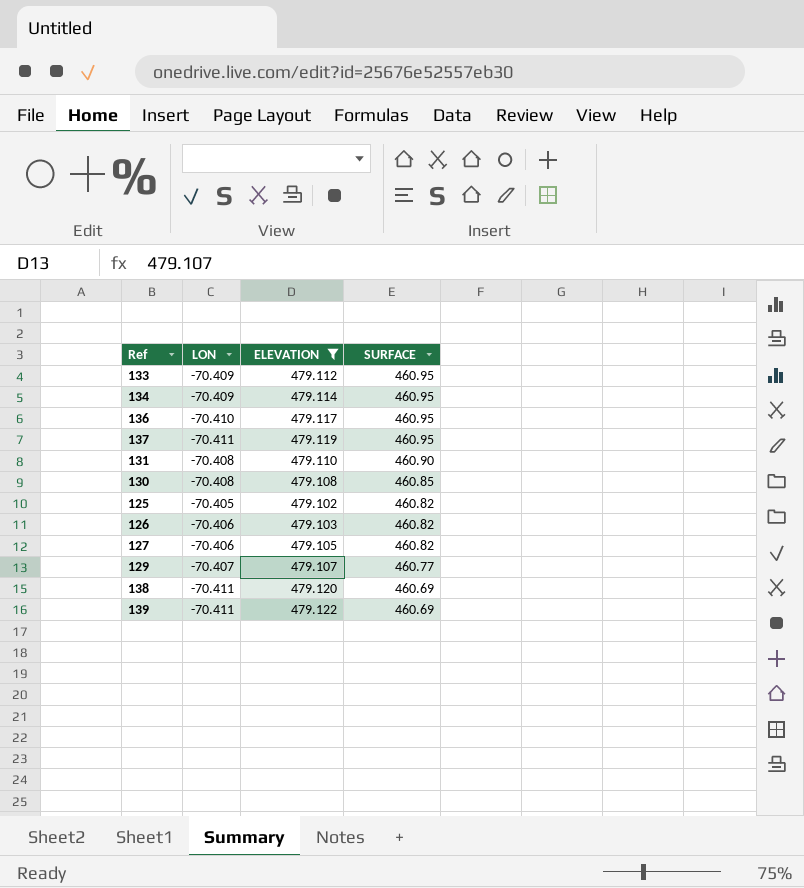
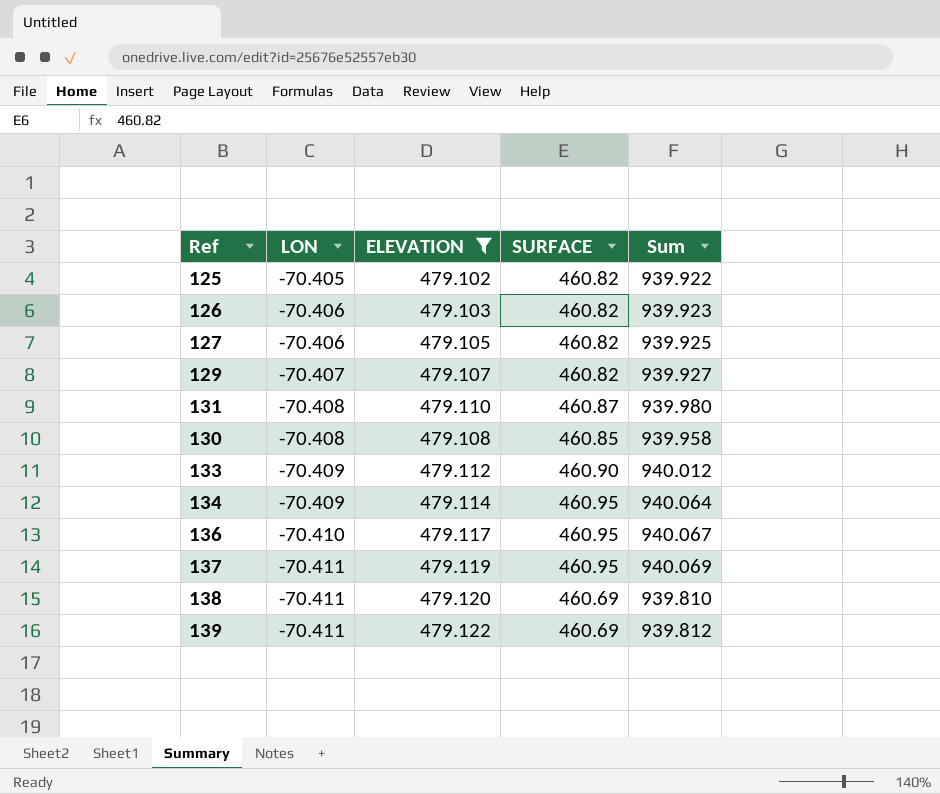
row order: SURFACE descending -> LON descending
column Sum | formula: none -> [ELEVATION] + [SURFACE]
129 | SURFACE: 460.77 -> 460.82
131 | SURFACE: 460.90 -> 460.87
133 | SURFACE: 460.95 -> 460.90

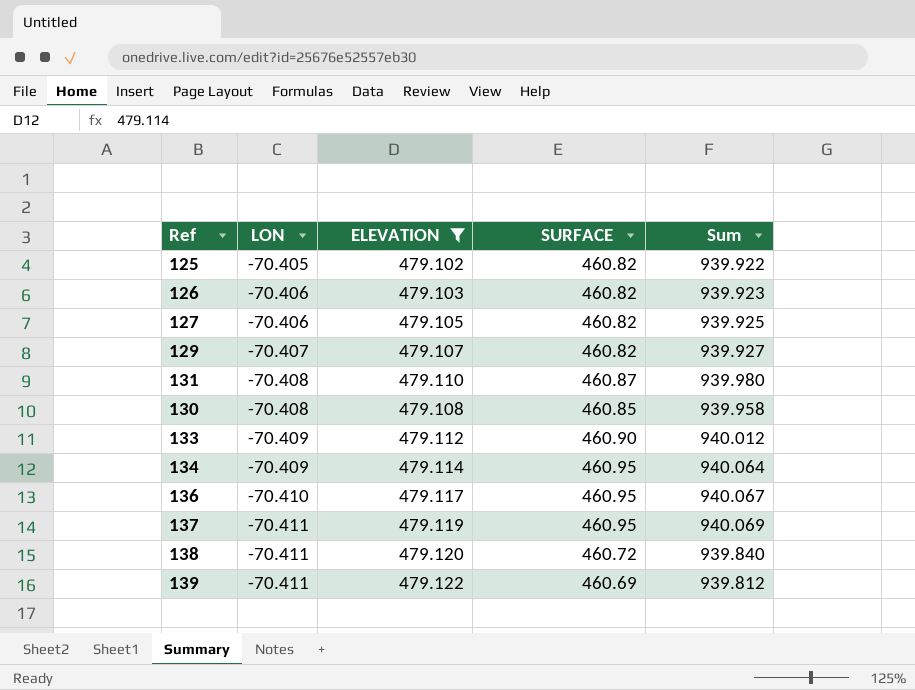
138 | SURFACE: 460.69 -> 460.72
138 | Sum: 939.810 -> 939.840

